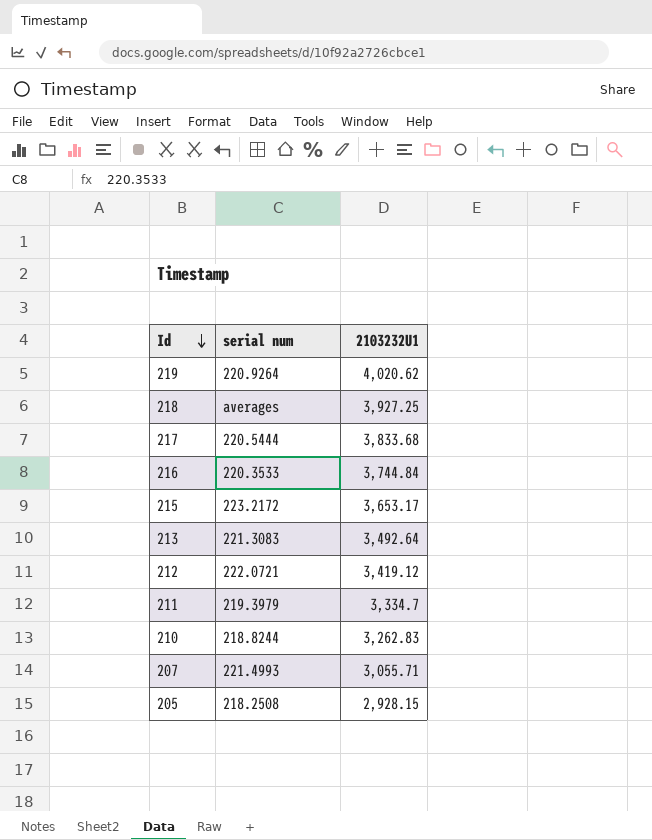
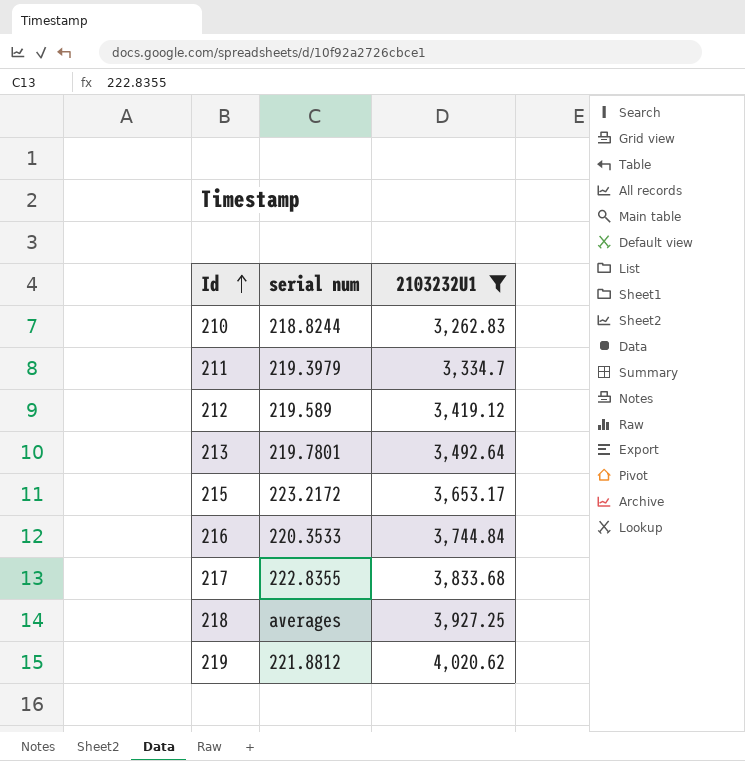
filter: none -> 2103232U1 >= 3,262.83
row order: Id descending -> Id ascending
212 | serial num: 222.0721 -> 219.589
213 | serial num: 221.3083 -> 219.7801
217 | serial num: 220.5444 -> 222.8355
219 | serial num: 220.9264 -> 221.8812

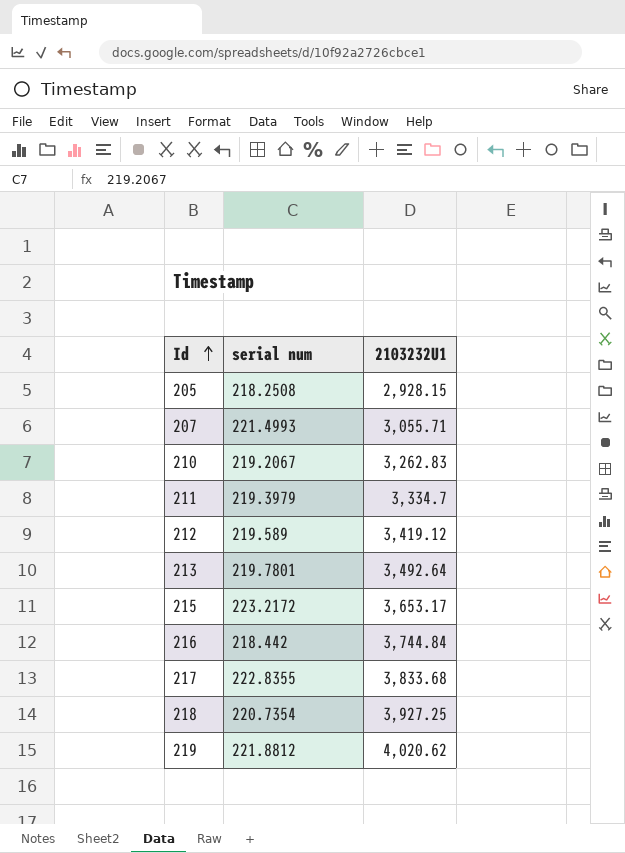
filter: 2103232U1 >= 3,262.83 -> none
210 | serial num: 218.8244 -> 219.2067
216 | serial num: 220.3533 -> 218.442
218 | serial num: averages -> 220.7354

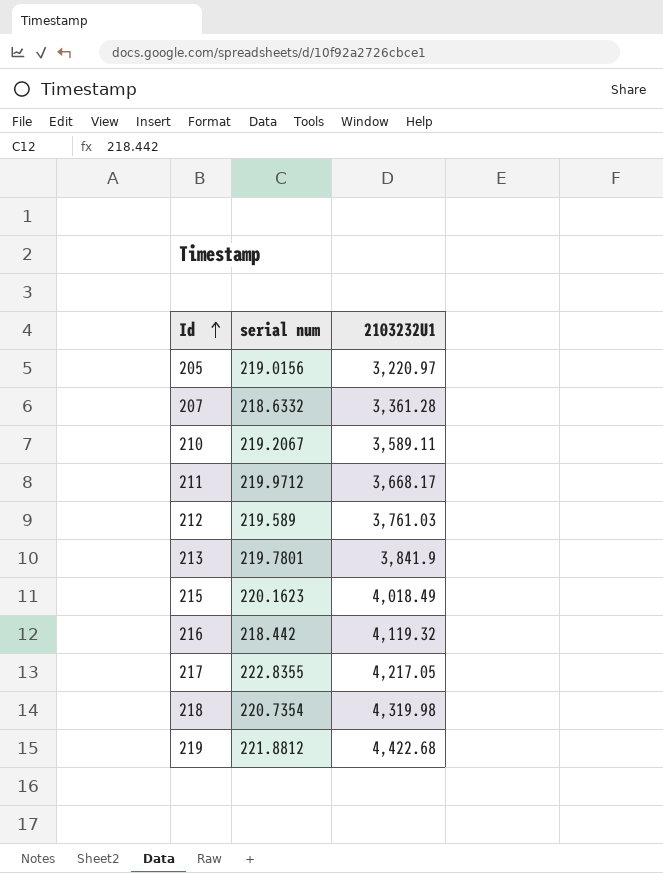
205 | serial num: 218.2508 -> 219.0156
205 | 2103232U1: 2,928.15 -> 3,220.97
207 | serial num: 221.4993 -> 218.6332
207 | 2103232U1: 3,055.71 -> 3,361.28
210 | 2103232U1: 3,262.83 -> 3,589.11
211 | serial num: 219.3979 -> 219.9712
211 | 2103232U1: 3,334.7 -> 3,668.17
212 | 2103232U1: 3,419.12 -> 3,761.03
213 | 2103232U1: 3,492.64 -> 3,841.9
215 | serial num: 223.2172 -> 220.1623
215 | 2103232U1: 3,653.17 -> 4,018.49
216 | 2103232U1: 3,744.84 -> 4,119.32
217 | 2103232U1: 3,833.68 -> 4,217.05
218 | 2103232U1: 3,927.25 -> 4,319.98
219 | 2103232U1: 4,020.62 -> 4,422.68

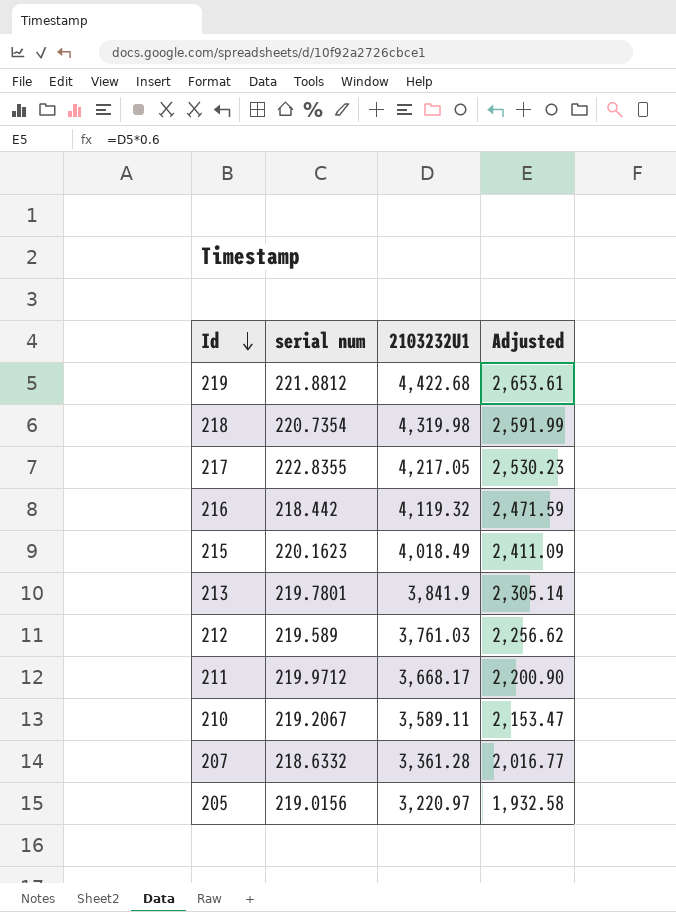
row order: Id ascending -> Id descending
column Adjusted | formula: none -> [2103232U1] * 0.6

